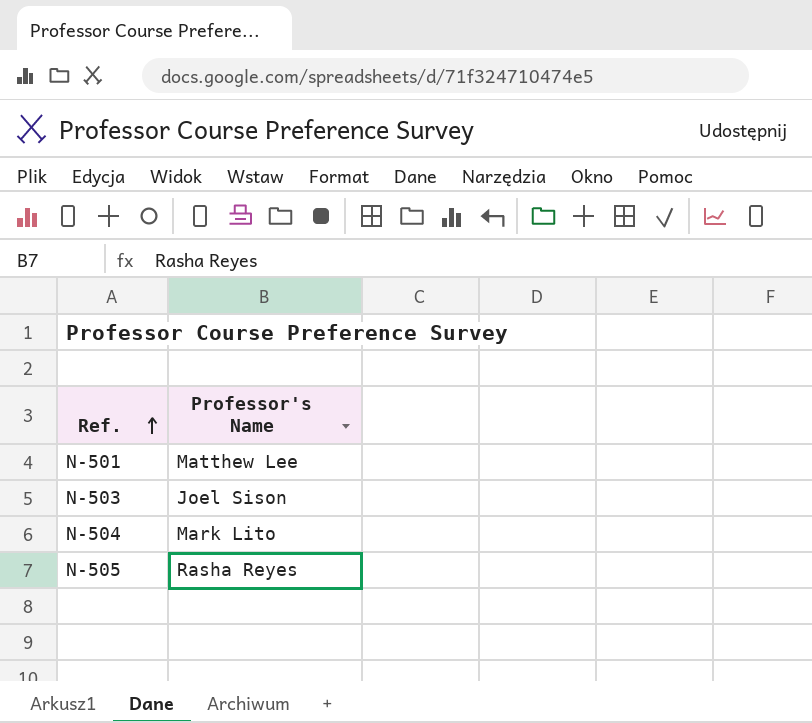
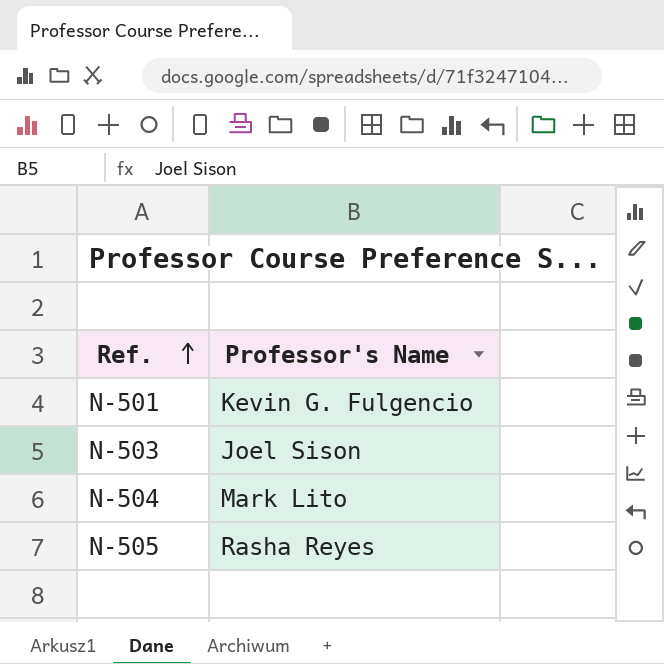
N-501 | Professor's Name: Matthew Lee -> Kevin G. Fulgencio

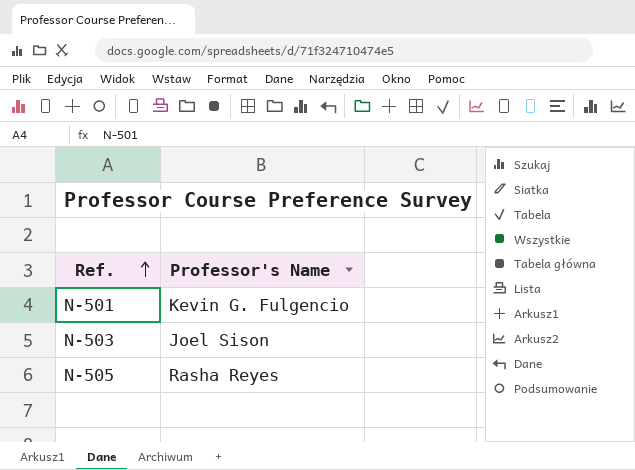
row N-504: Mark Lito -> none

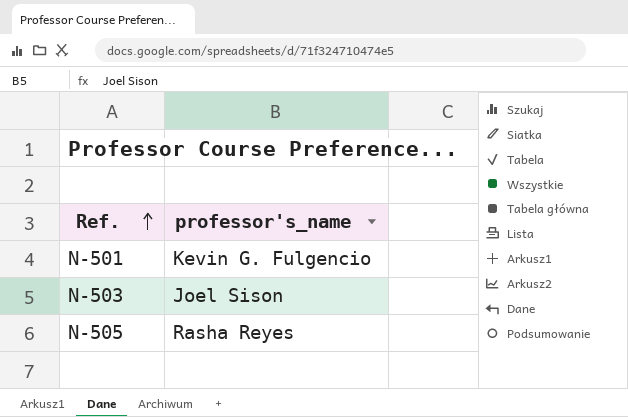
column name: Professor's Name -> professor's_name

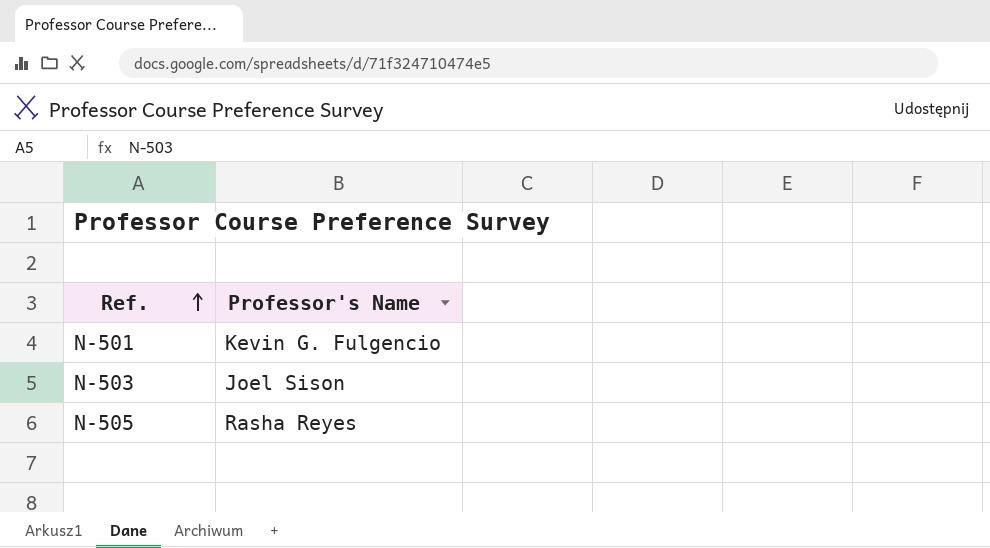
column name: professor's_name -> Professor's Name

